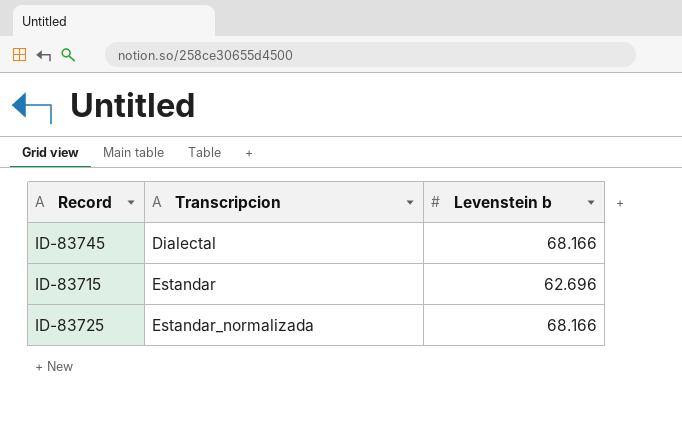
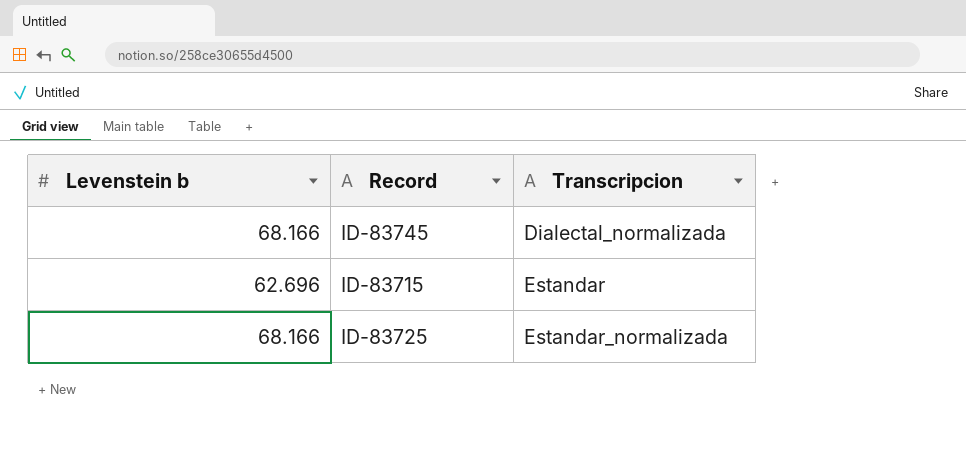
column Levenstein b | position: 3 -> 1
ID-83745 | Transcripcion: Dialectal -> Dialectal_normalizada

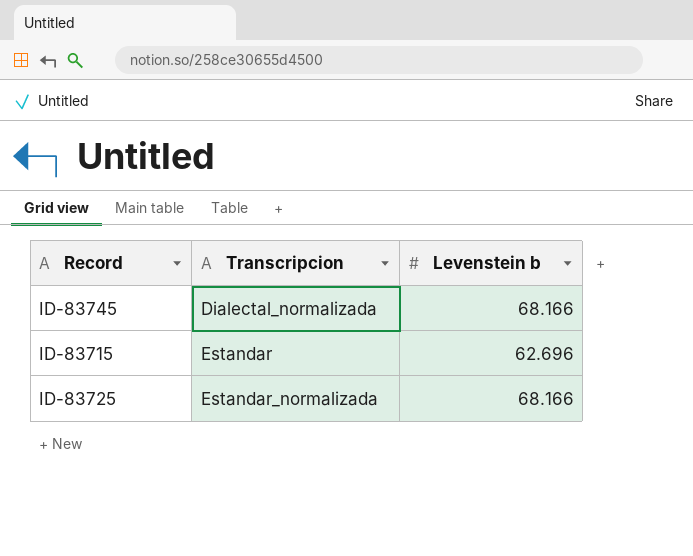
column Levenstein b | position: 1 -> 3

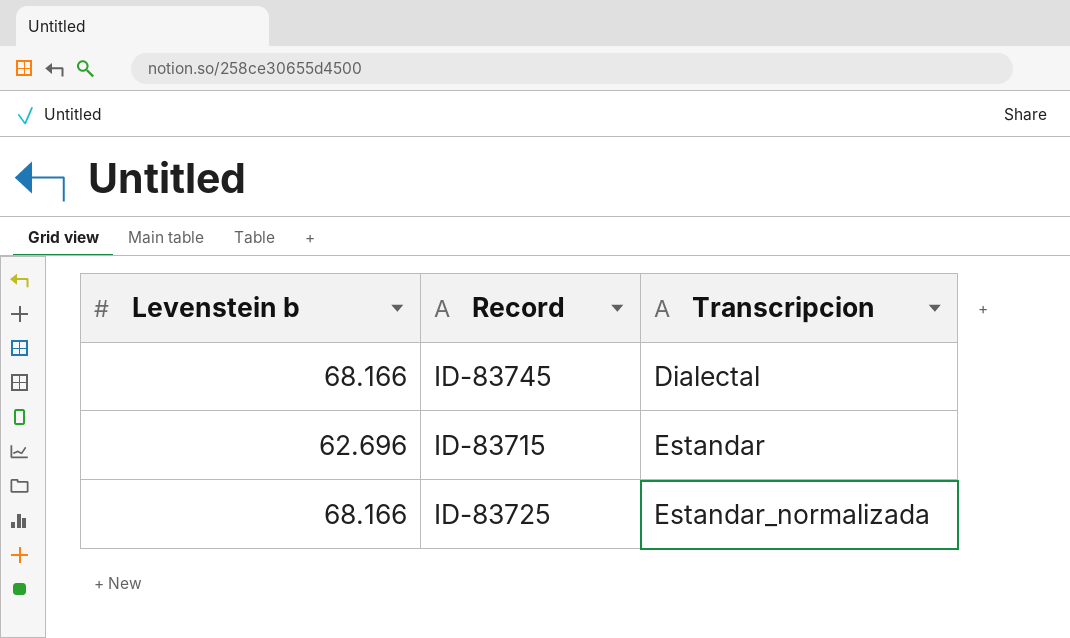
column Levenstein b | position: 3 -> 1
ID-83745 | Transcripcion: Dialectal_normalizada -> Dialectal

